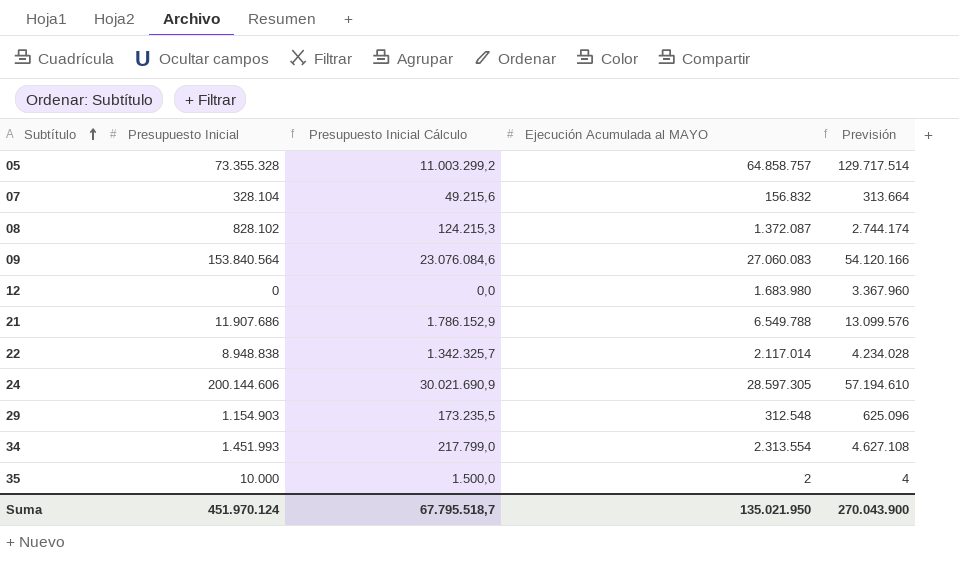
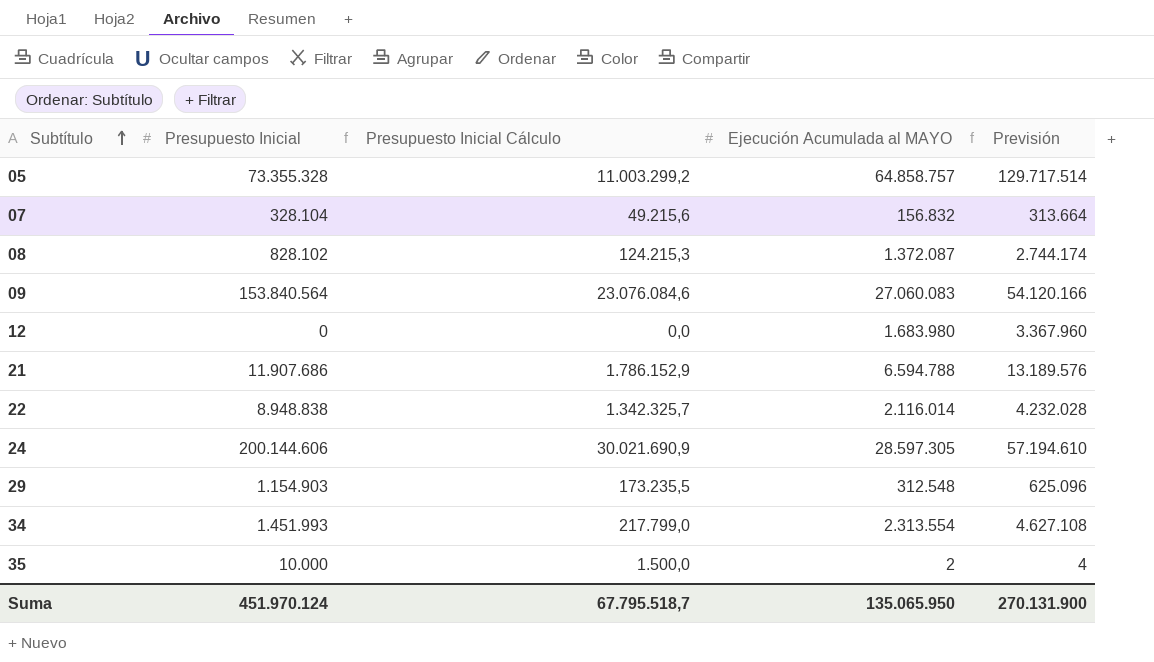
21 | Ejecución Acumulada al MAYO: 6.549.788 -> 6.594.788
21 | Previsión: 13.099.576 -> 13.189.576
22 | Ejecución Acumulada al MAYO: 2.117.014 -> 2.116.014
22 | Previsión: 4.234.028 -> 4.232.028
Suma | Ejecución Acumulada al MAYO: 135.021.950 -> 135.065.950
Suma | Previsión: 270.043.900 -> 270.131.900

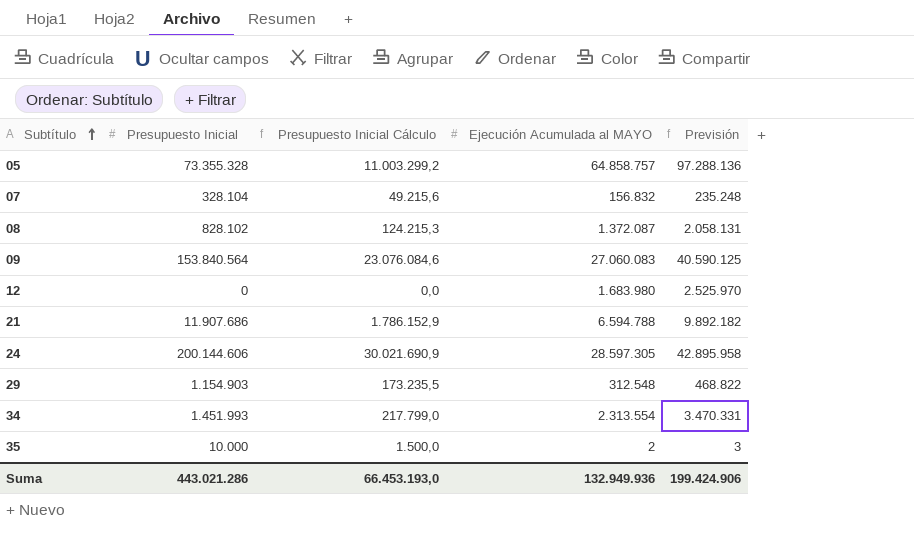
column Previsión | formula: [Ejecución Acumulada al MAYO] * 2 -> [Ejecución Acumulada al MAYO] * 1,5
row 22: 8.948.838 | 1.342.325,7 | 2.116.014 | 4.232.028 -> none
Suma | Presupuesto Inicial: 451.970.124 -> 443.021.286
Suma | Presupuesto Inicial Cálculo: 67.795.518,7 -> 66.453.193,0
Suma | Ejecución Acumulada al MAYO: 135.065.950 -> 132.949.936
Suma | Previsión: 270.131.900 -> 199.424.906

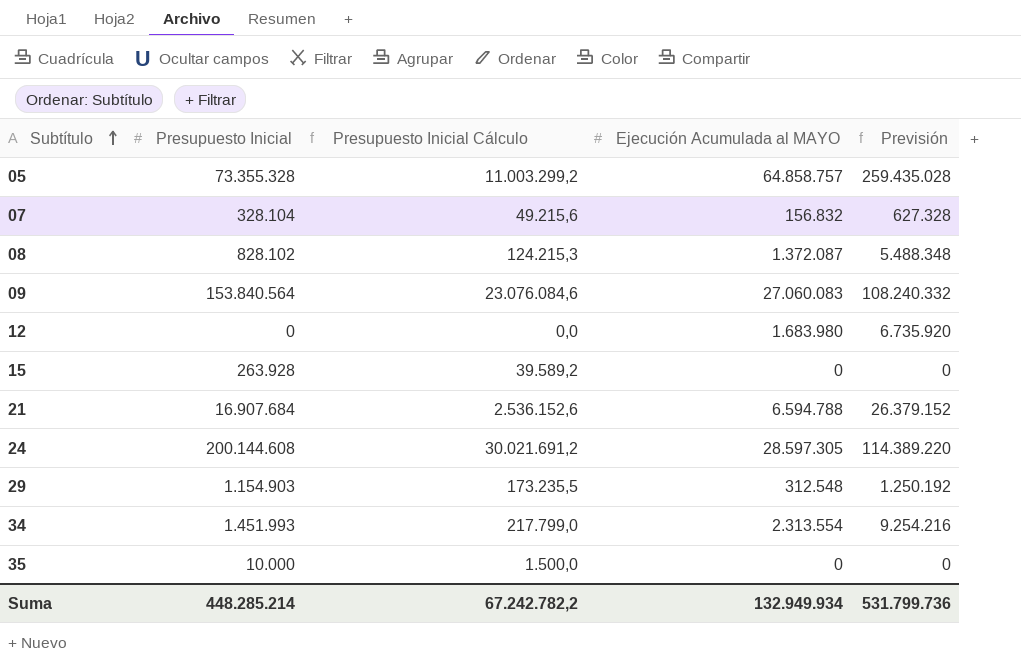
column Previsión | formula: [Ejecución Acumulada al MAYO] * 1,5 -> [Ejecución Acumulada al MAYO] * 4
row 15: none -> 263.928 | 39.589,2 | 0 | 0
21 | Presupuesto Inicial: 11.907.686 -> 16.907.684
21 | Presupuesto Inicial Cálculo: 1.786.152,9 -> 2.536.152,6
24 | Presupuesto Inicial: 200.144.606 -> 200.144.608
24 | Presupuesto Inicial Cálculo: 30.021.690,9 -> 30.021.691,2
35 | Ejecución Acumulada al MAYO: 2 -> 0
Suma | Presupuesto Inicial: 443.021.286 -> 448.285.214
Suma | Presupuesto Inicial Cálculo: 66.453.193,0 -> 67.242.782,2
Suma | Ejecución Acumulada al MAYO: 132.949.936 -> 132.949.934
Suma | Previsión: 199.424.906 -> 531.799.736

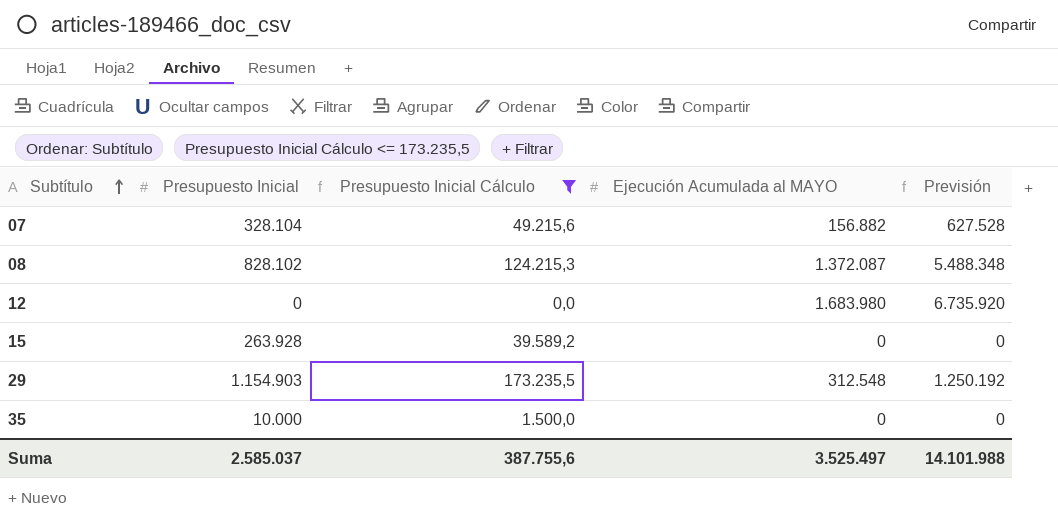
filter: none -> Presupuesto Inicial Cálculo <= 173.235,5
07 | Ejecución Acumulada al MAYO: 156.832 -> 156.882
07 | Previsión: 627.328 -> 627.528
Suma | Presupuesto Inicial: 448.285.214 -> 2.585.037
Suma | Presupuesto Inicial Cálculo: 67.242.782,2 -> 387.755,6
Suma | Ejecución Acumulada al MAYO: 132.949.934 -> 3.525.497
Suma | Previsión: 531.799.736 -> 14.101.988

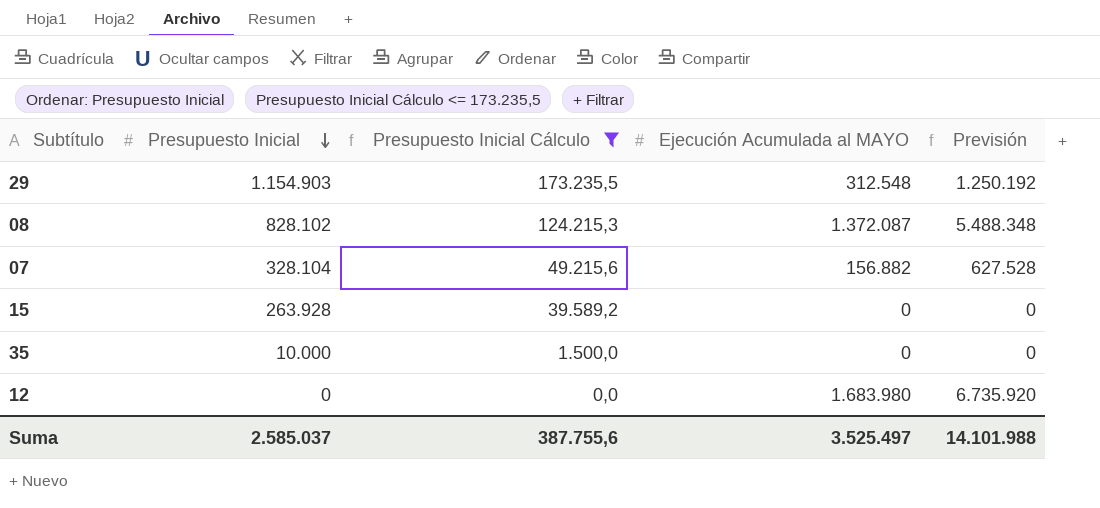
row order: Subtítulo ascending -> Presupuesto Inicial descending

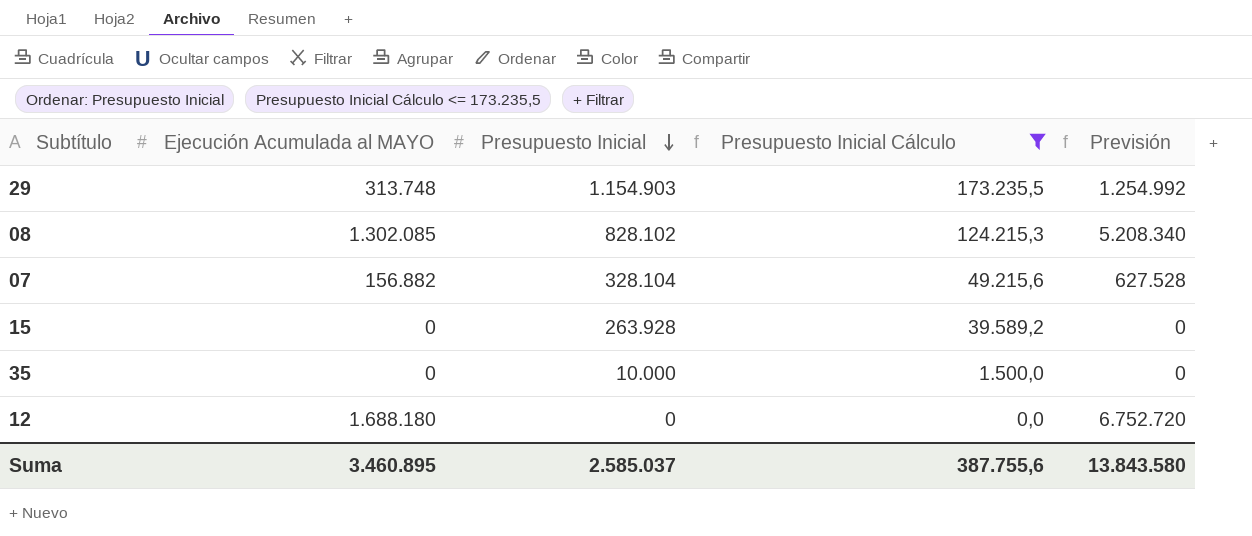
column Ejecución Acumulada al MAYO | position: 4 -> 2
29 | Ejecución Acumulada al MAYO: 312.548 -> 313.748
29 | Previsión: 1.250.192 -> 1.254.992
08 | Ejecución Acumulada al MAYO: 1.372.087 -> 1.302.085
08 | Previsión: 5.488.348 -> 5.208.340
12 | Ejecución Acumulada al MAYO: 1.683.980 -> 1.688.180
12 | Previsión: 6.735.920 -> 6.752.720
Suma | Ejecución Acumulada al MAYO: 3.525.497 -> 3.460.895
Suma | Previsión: 14.101.988 -> 13.843.580

